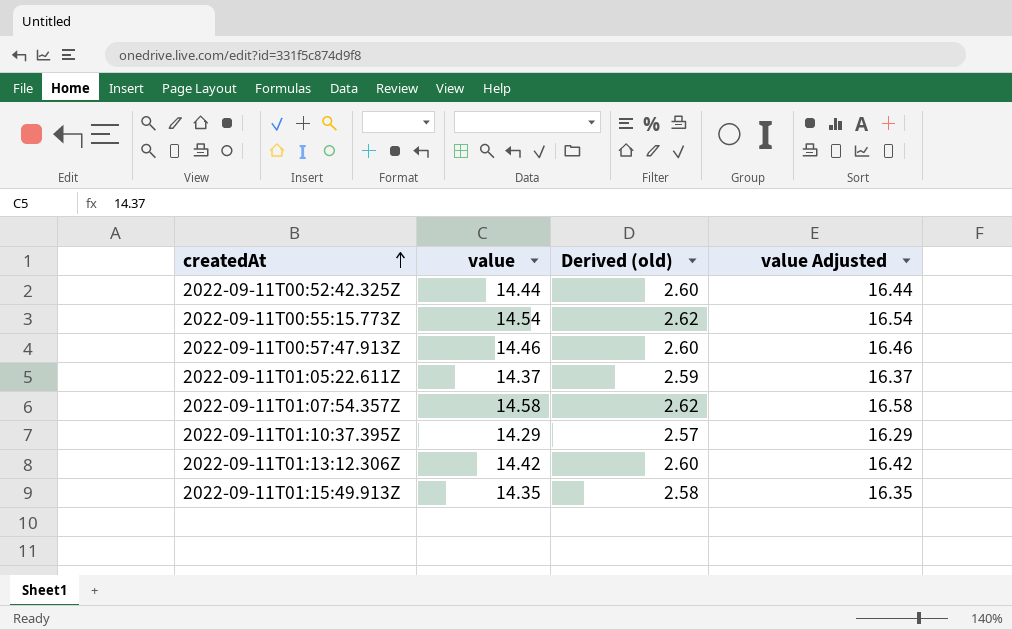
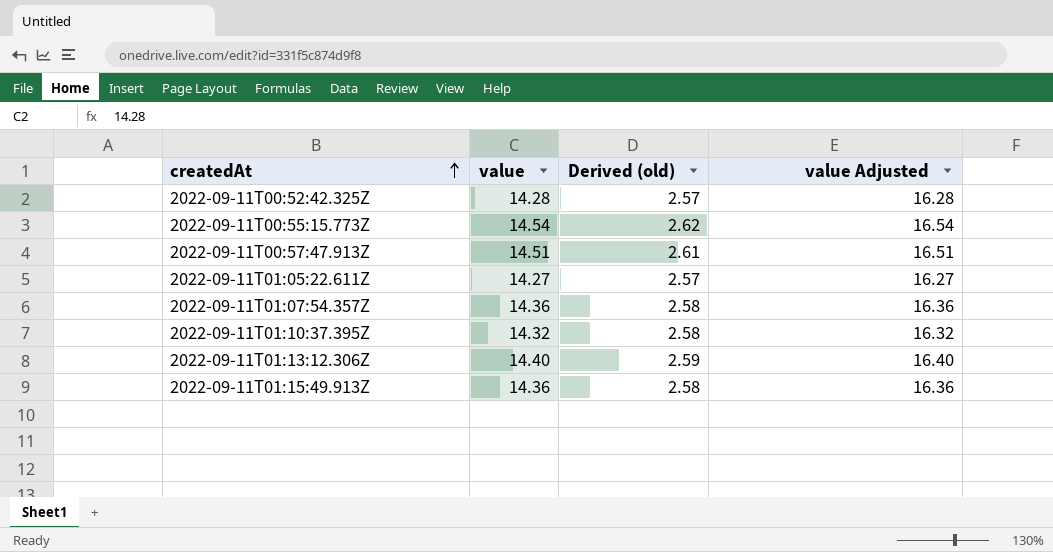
2022-09-11T00:52:42.325Z | value: 14.44 -> 14.28
2022-09-11T00:52:42.325Z | Derived (old): 2.60 -> 2.57
2022-09-11T00:52:42.325Z | value Adjusted: 16.44 -> 16.28
2022-09-11T00:57:47.913Z | value: 14.46 -> 14.51
2022-09-11T00:57:47.913Z | Derived (old): 2.60 -> 2.61
2022-09-11T00:57:47.913Z | value Adjusted: 16.46 -> 16.51
2022-09-11T01:05:22.611Z | value: 14.37 -> 14.27
2022-09-11T01:05:22.611Z | Derived (old): 2.59 -> 2.57
2022-09-11T01:05:22.611Z | value Adjusted: 16.37 -> 16.27
2022-09-11T01:07:54.357Z | value: 14.58 -> 14.36
2022-09-11T01:07:54.357Z | Derived (old): 2.62 -> 2.58
2022-09-11T01:07:54.357Z | value Adjusted: 16.58 -> 16.36
2022-09-11T01:10:37.395Z | value: 14.29 -> 14.32
2022-09-11T01:10:37.395Z | Derived (old): 2.57 -> 2.58
2022-09-11T01:10:37.395Z | value Adjusted: 16.29 -> 16.32
2022-09-11T01:13:12.306Z | value: 14.42 -> 14.40
2022-09-11T01:13:12.306Z | Derived (old): 2.60 -> 2.59
2022-09-11T01:13:12.306Z | value Adjusted: 16.42 -> 16.40
2022-09-11T01:15:49.913Z | value: 14.35 -> 14.36
2022-09-11T01:15:49.913Z | value Adjusted: 16.35 -> 16.36

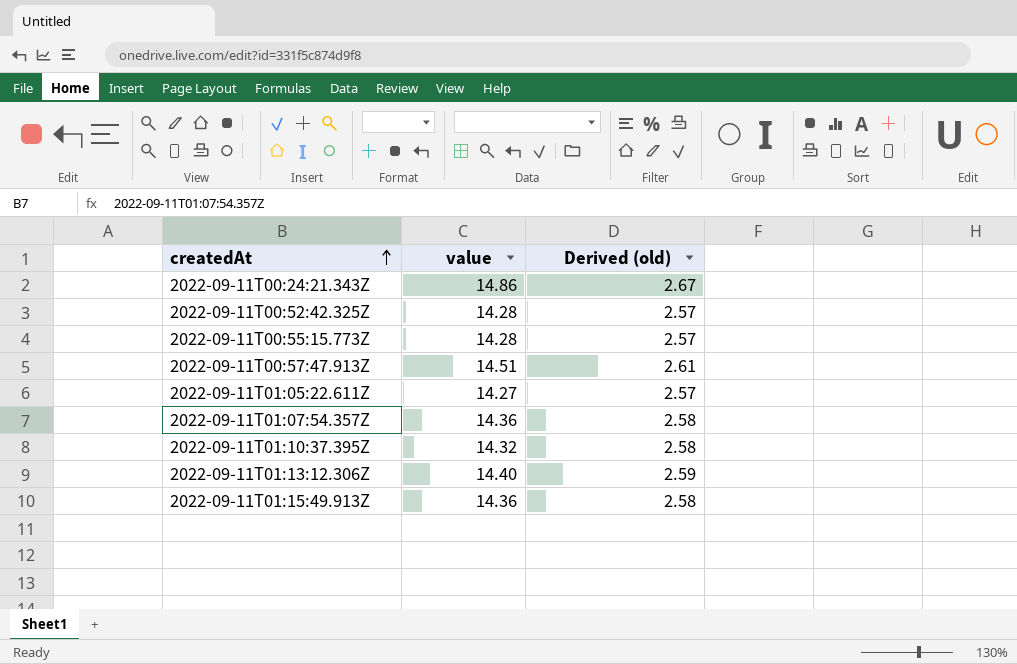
column value Adjusted | formula: [value] + 2 -> none
row 2022-09-11T00:24:21.343Z: none -> 14.86 | 2.67
2022-09-11T00:55:15.773Z | value: 14.54 -> 14.28
2022-09-11T00:55:15.773Z | Derived (old): 2.62 -> 2.57

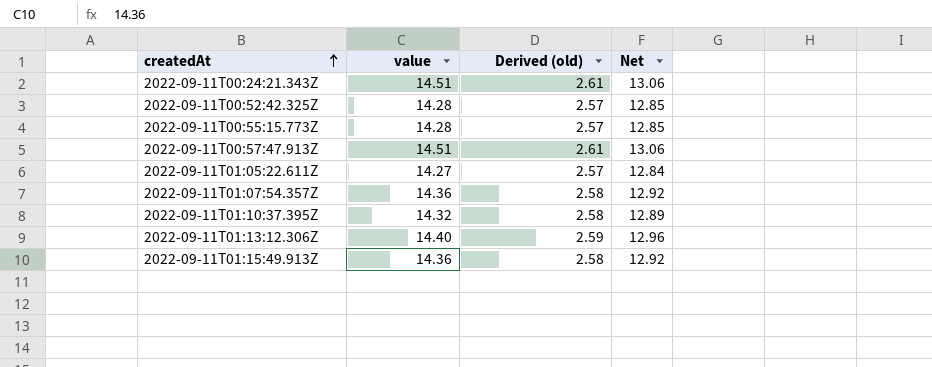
column Net | formula: none -> [value] * 0.9
2022-09-11T00:24:21.343Z | value: 14.86 -> 14.51
2022-09-11T00:24:21.343Z | Derived (old): 2.67 -> 2.61

